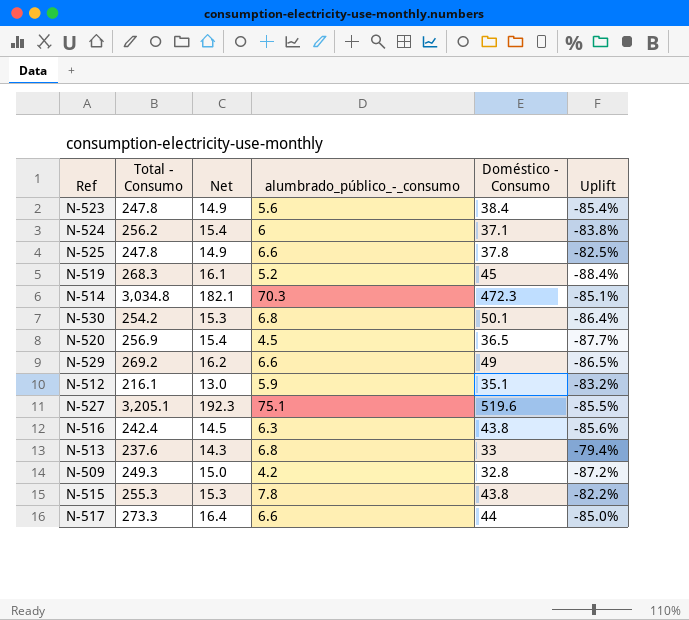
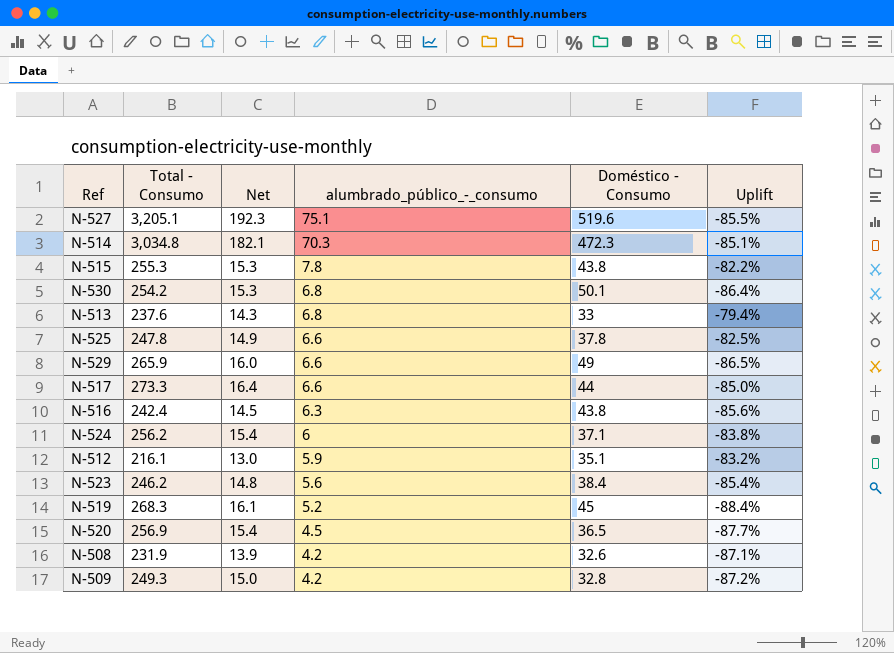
row order: none -> alumbrado_público_-_consumo descending
N-529 | Total - Consumo: 269.2 -> 265.9
N-529 | Net: 16.2 -> 16.0
N-523 | Total - Consumo: 247.8 -> 246.2
N-523 | Net: 14.9 -> 14.8
row N-508: none -> 231.9 | 13.9 | 4.2 | 32.6 | -87.1%

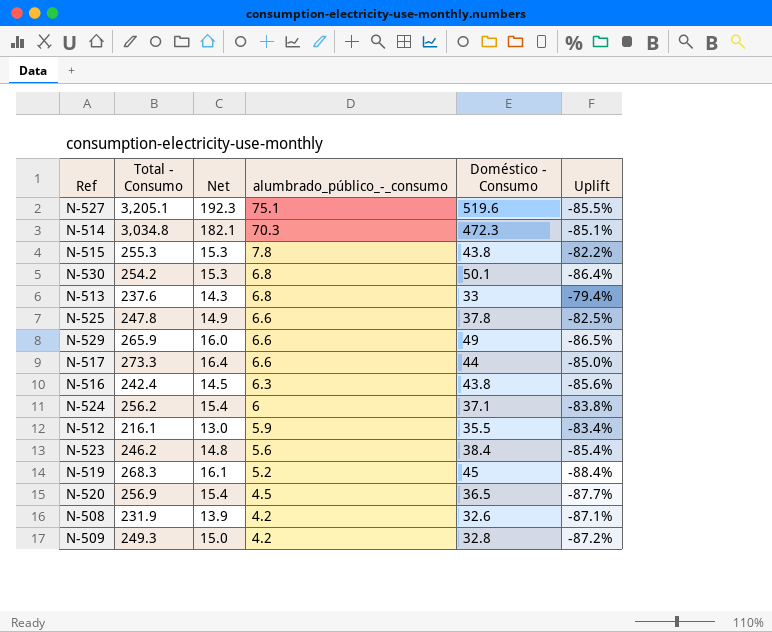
N-512 | Doméstico - Consumo: 35.1 -> 35.5
N-512 | Uplift: -83.2% -> -83.4%

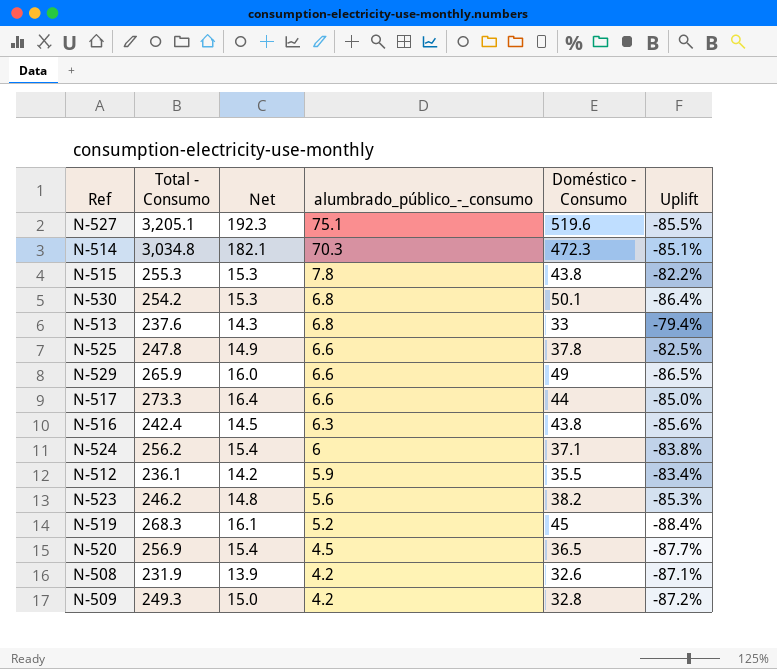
N-512 | Total - Consumo: 216.1 -> 236.1
N-512 | Net: 13.0 -> 14.2
N-523 | Doméstico - Consumo: 38.4 -> 38.2
N-523 | Uplift: -85.4% -> -85.3%

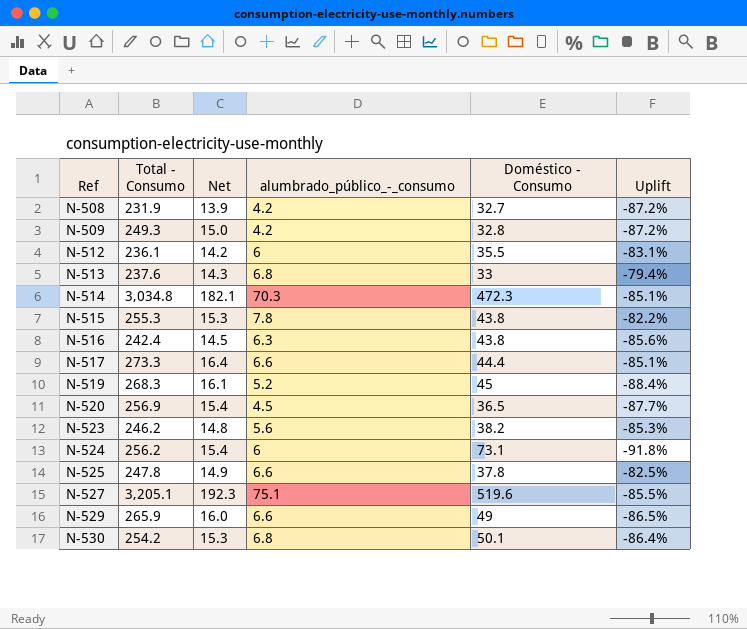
row order: alumbrado_público_-_consumo descending -> Ref ascending
N-508 | Doméstico - Consumo: 32.6 -> 32.7
N-508 | Uplift: -87.1% -> -87.2%
N-512 | alumbrado_público_-_consumo: 5.9 -> 6
N-512 | Uplift: -83.4% -> -83.1%
N-517 | Doméstico - Consumo: 44 -> 44.4
N-517 | Uplift: -85.0% -> -85.1%
N-524 | Doméstico - Consumo: 37.1 -> 73.1
N-524 | Uplift: -83.8% -> -91.8%

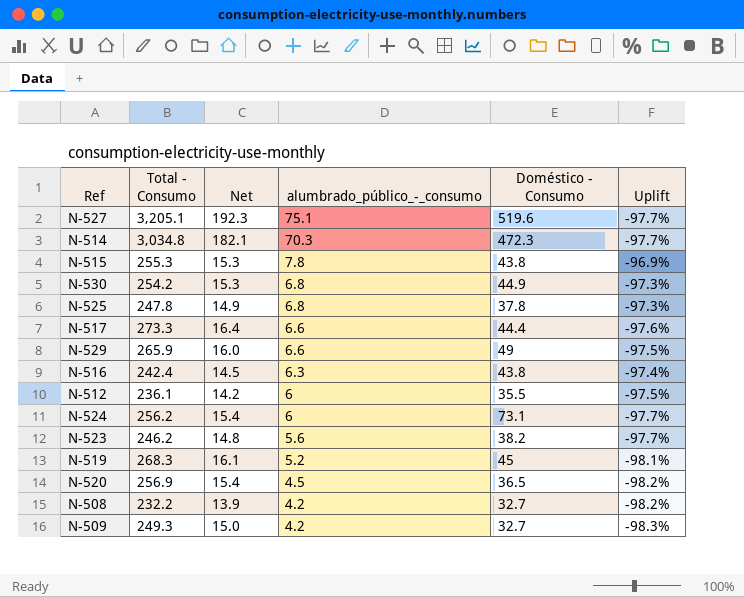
row order: Ref ascending -> alumbrado_público_-_consumo descending
column Uplift | formula: ([alumbrado_público_-_consumo] - [Doméstico - Consumo]) / [Doméstico - Consumo] -> ([alumbrado_público_-_consumo] - [Total - Consumo]) / [Total - Consumo]
row N-513: 237.6 | 14.3 | 6.8 | 33 | -79.4% -> none
N-530 | Doméstico - Consumo: 50.1 -> 44.9
N-525 | alumbrado_público_-_consumo: 6.6 -> 6.8
N-508 | Total - Consumo: 231.9 -> 232.2
N-509 | Doméstico - Consumo: 32.8 -> 32.7

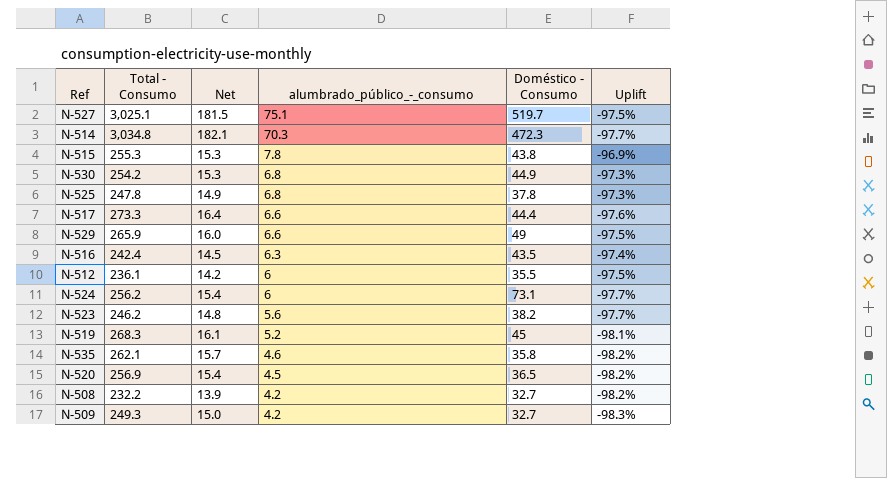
N-527 | Total - Consumo: 3,205.1 -> 3,025.1
N-527 | Net: 192.3 -> 181.5
N-527 | Doméstico - Consumo: 519.6 -> 519.7
N-527 | Uplift: -97.7% -> -97.5%
N-516 | Doméstico - Consumo: 43.8 -> 43.5
row N-535: none -> 262.1 | 15.7 | 4.6 | 35.8 | -98.2%

